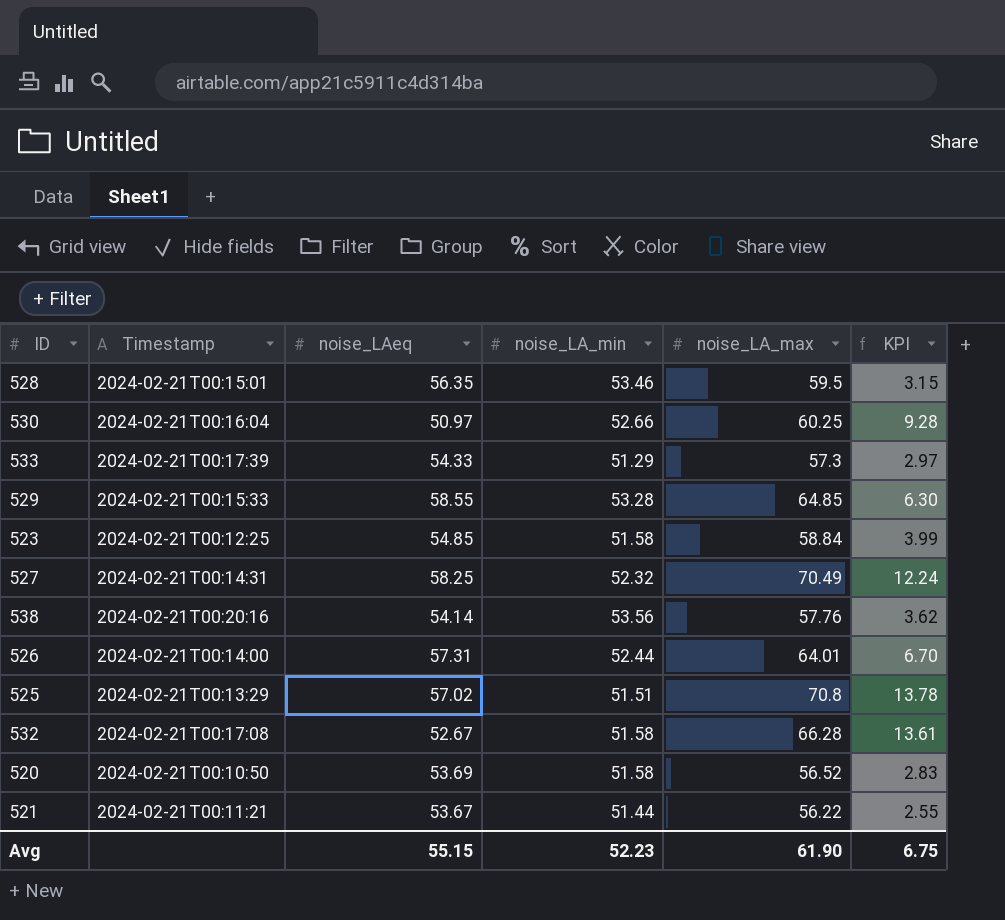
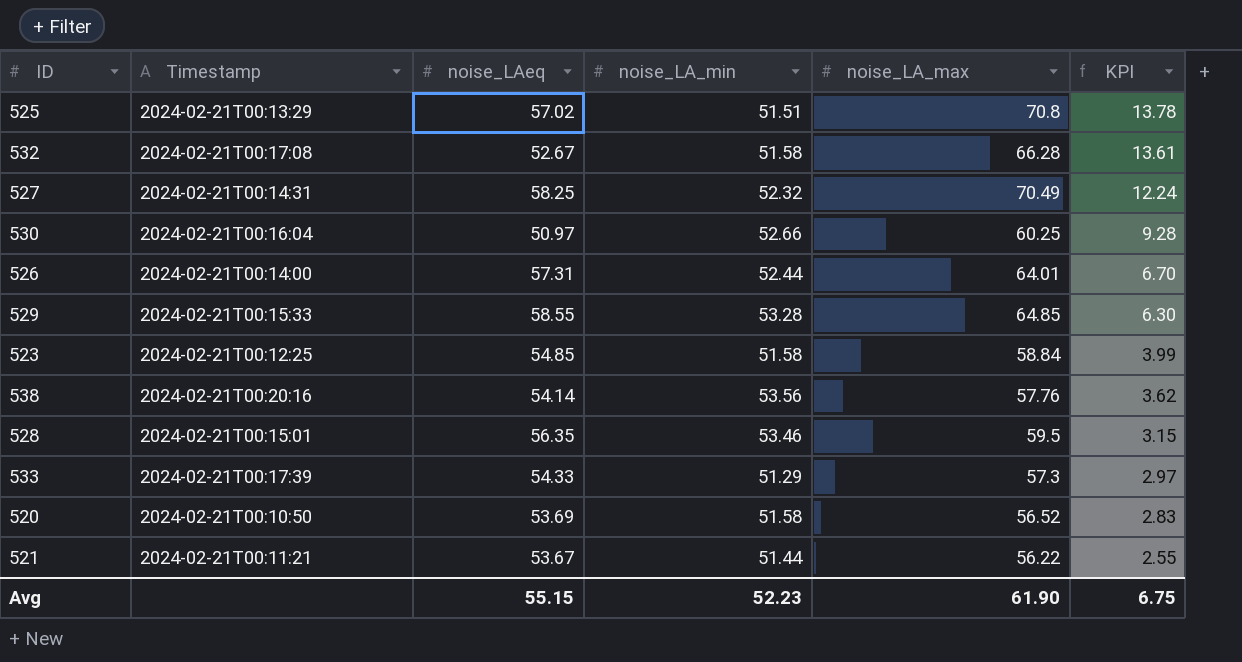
row order: none -> KPI descending

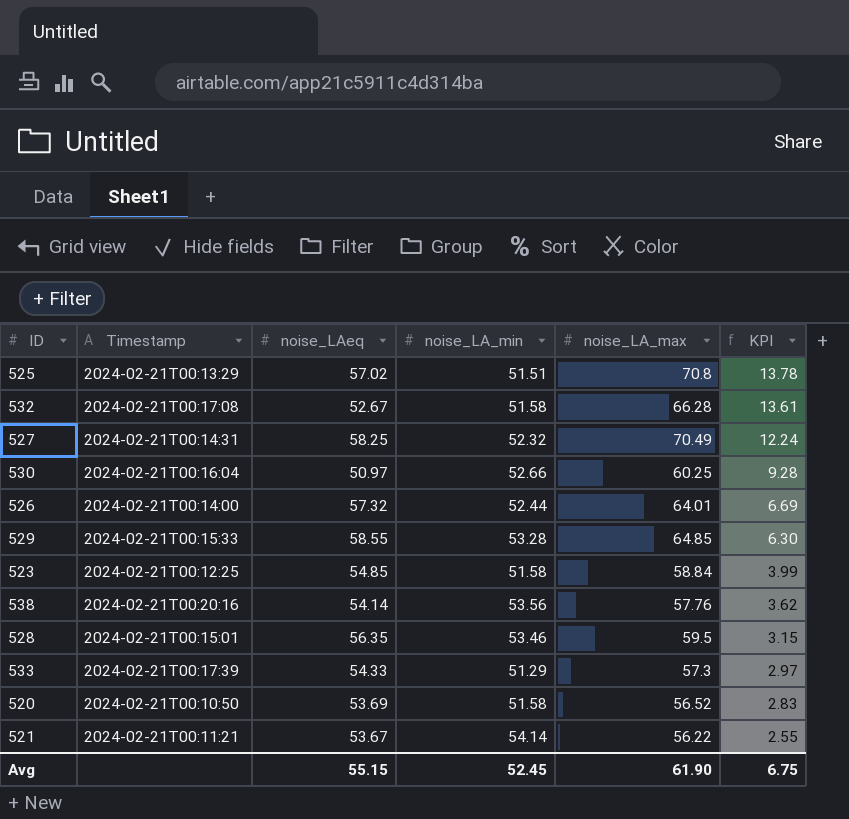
526 | noise_LAeq: 57.31 -> 57.32
526 | KPI: 6.70 -> 6.69
521 | noise_LA_min: 51.44 -> 54.14
Avg | noise_LA_min: 52.23 -> 52.45

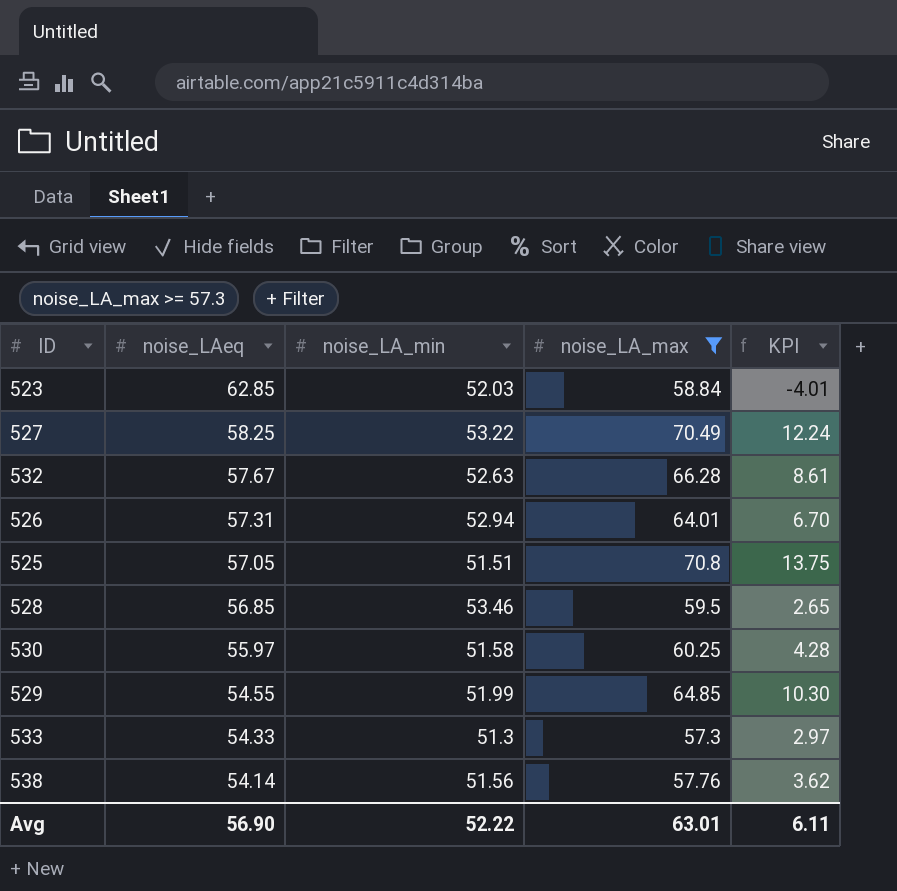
filter: none -> noise_LA_max >= 57.3
row order: KPI descending -> noise_LAeq descending
column Timestamp | position: 2 -> none
523 | noise_LAeq: 54.85 -> 62.85
523 | noise_LA_min: 51.58 -> 52.03
523 | KPI: 3.99 -> -4.01
527 | noise_LA_min: 52.32 -> 53.22
532 | noise_LAeq: 52.67 -> 57.67
532 | noise_LA_min: 51.58 -> 52.63
532 | KPI: 13.61 -> 8.61
526 | noise_LAeq: 57.32 -> 57.31
526 | noise_LA_min: 52.44 -> 52.94
526 | KPI: 6.69 -> 6.70
525 | noise_LAeq: 57.02 -> 57.05
525 | KPI: 13.78 -> 13.75
528 | noise_LAeq: 56.35 -> 56.85
528 | KPI: 3.15 -> 2.65
530 | noise_LAeq: 50.97 -> 55.97
530 | noise_LA_min: 52.66 -> 51.58
530 | KPI: 9.28 -> 4.28
529 | noise_LAeq: 58.55 -> 54.55
529 | noise_LA_min: 53.28 -> 51.99
529 | KPI: 6.30 -> 10.30
533 | noise_LA_min: 51.29 -> 51.3
538 | noise_LA_min: 53.56 -> 51.56
Avg | noise_LAeq: 55.15 -> 56.90
Avg | noise_LA_min: 52.45 -> 52.22
Avg | noise_LA_max: 61.90 -> 63.01
Avg | KPI: 6.75 -> 6.11

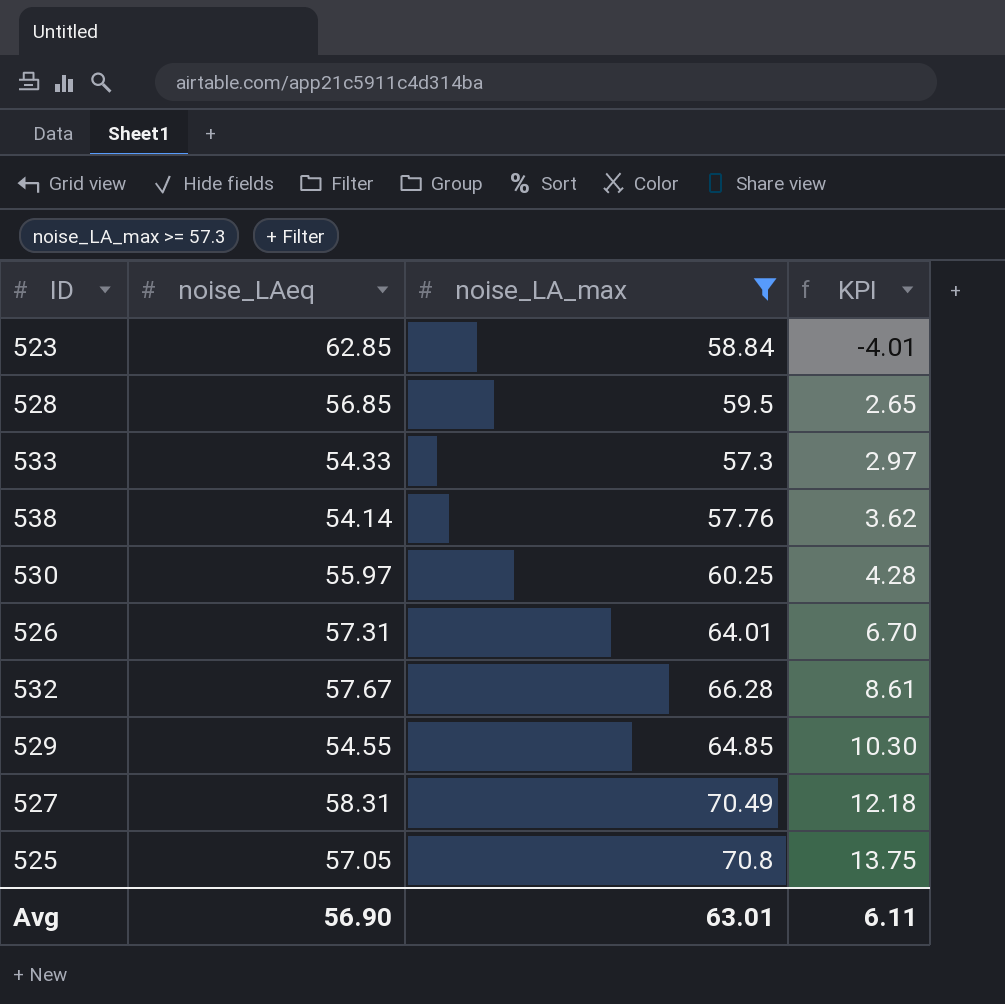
row order: noise_LAeq descending -> KPI ascending
column noise_LA_min | position: 3 -> none
527 | noise_LAeq: 58.25 -> 58.31
527 | KPI: 12.24 -> 12.18

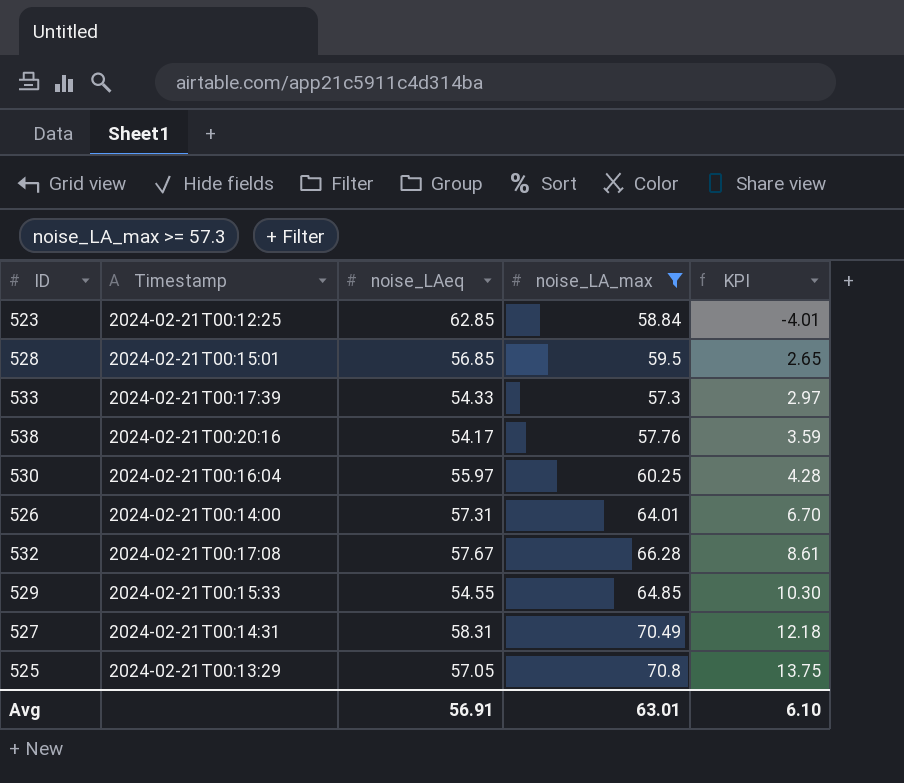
column Timestamp | position: none -> 2
538 | noise_LAeq: 54.14 -> 54.17
538 | KPI: 3.62 -> 3.59
Avg | noise_LAeq: 56.90 -> 56.91
Avg | KPI: 6.11 -> 6.10

